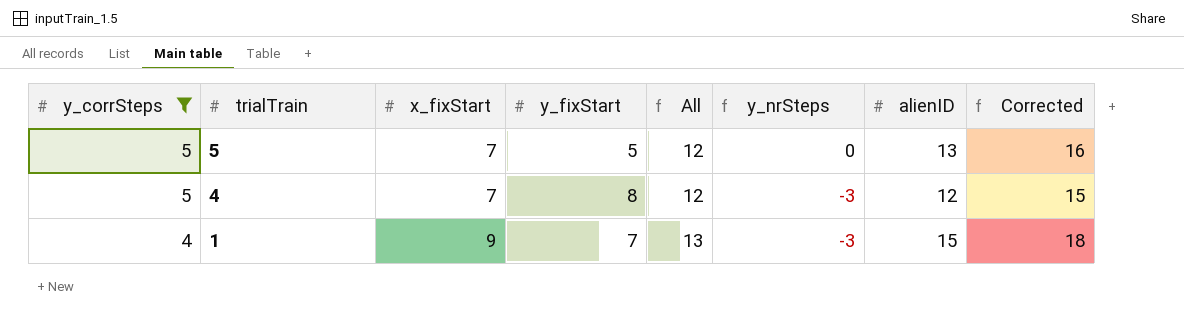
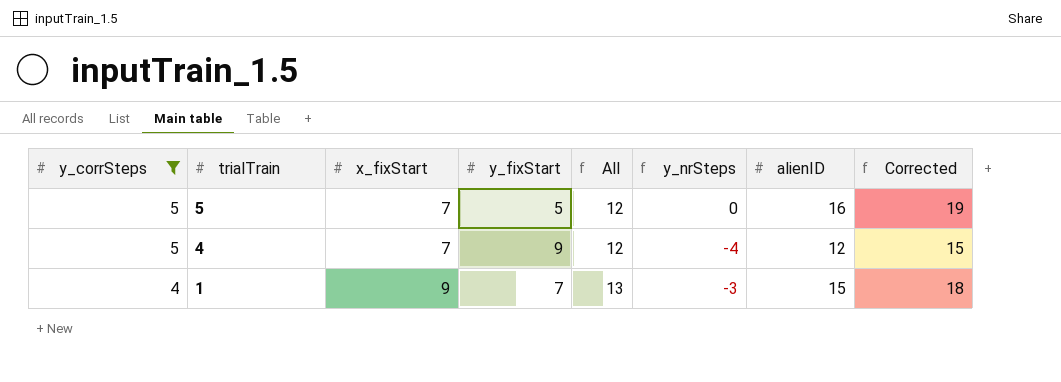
5 | alienID: 13 -> 16
5 | Corrected: 16 -> 19
4 | y_fixStart: 8 -> 9
4 | y_nrSteps: -3 -> -4

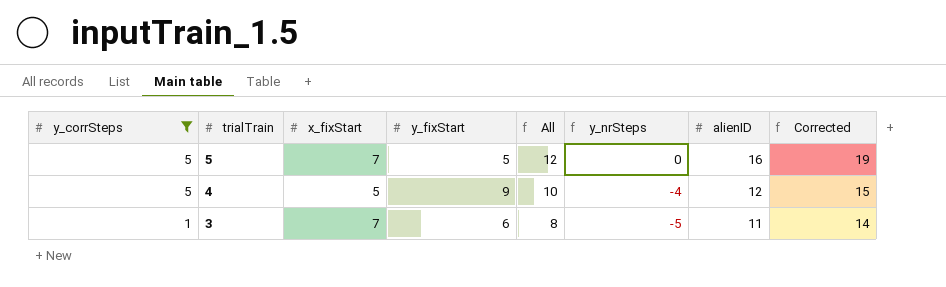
row 1: 4 | 9 | 7 | 13 | -3 | 15 | 18 -> none
4 | x_fixStart: 7 -> 5
4 | All: 12 -> 10
row 3: none -> 1 | 7 | 6 | 8 | -5 | 11 | 14

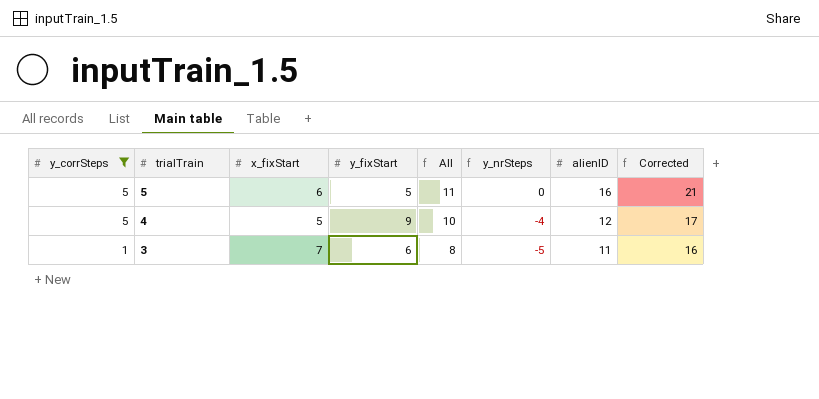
column Corrected | formula: [alienID] + 3 -> [alienID] + 5
5 | x_fixStart: 7 -> 6
5 | All: 12 -> 11

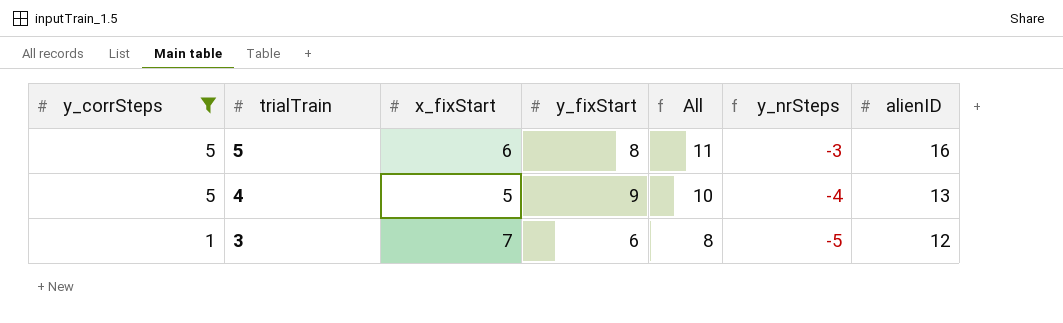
column Corrected | formula: [alienID] + 5 -> none
5 | y_fixStart: 5 -> 8
5 | y_nrSteps: 0 -> -3
4 | alienID: 12 -> 13
3 | alienID: 11 -> 12

